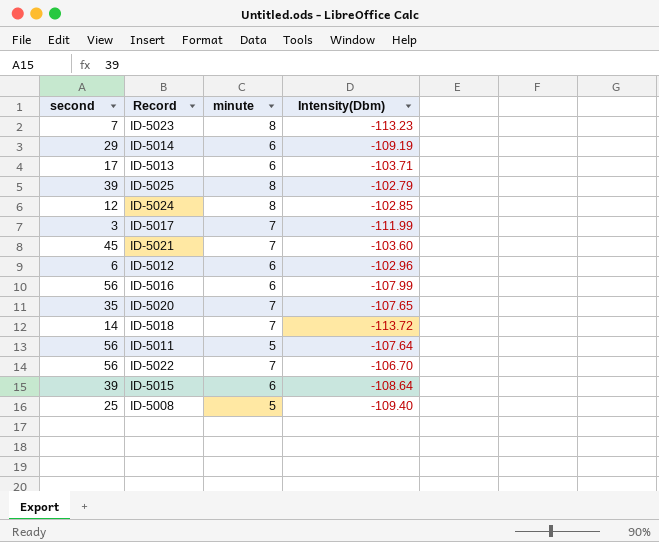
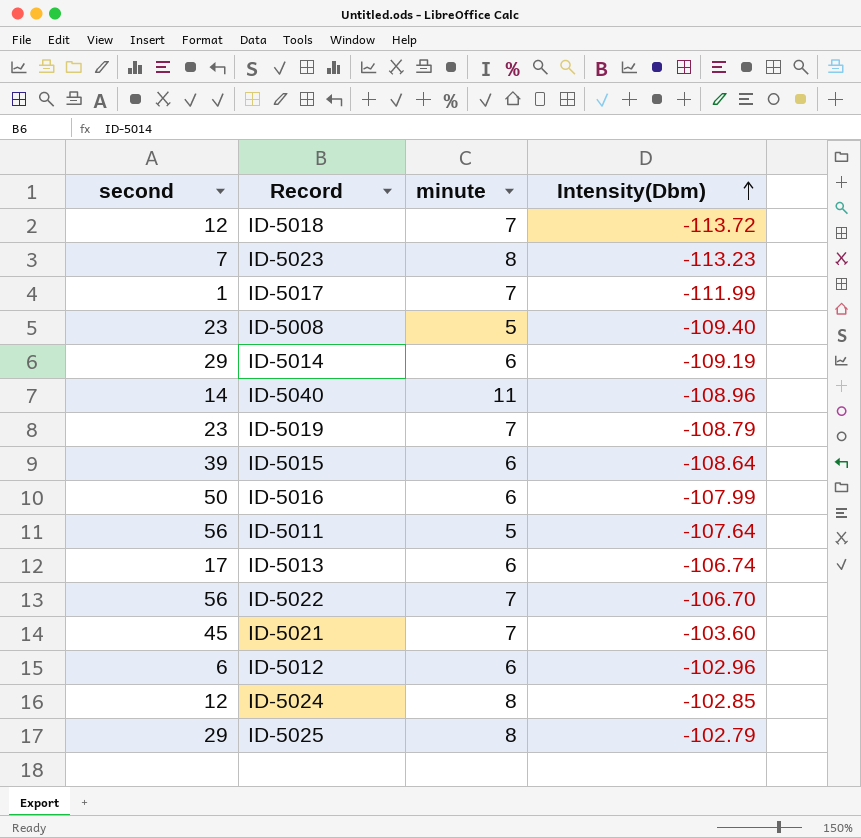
row order: none -> Intensity(Dbm) ascending
row ID-5020: 35 | 7 | -107.65 -> none
ID-5018 | second: 14 -> 12
ID-5017 | second: 3 -> 1
ID-5008 | second: 25 -> 23
row ID-5040: none -> 14 | 11 | -108.96
row ID-5019: none -> 23 | 7 | -108.79
ID-5016 | second: 56 -> 50
ID-5013 | Intensity(Dbm): -103.71 -> -106.74
ID-5025 | second: 39 -> 29

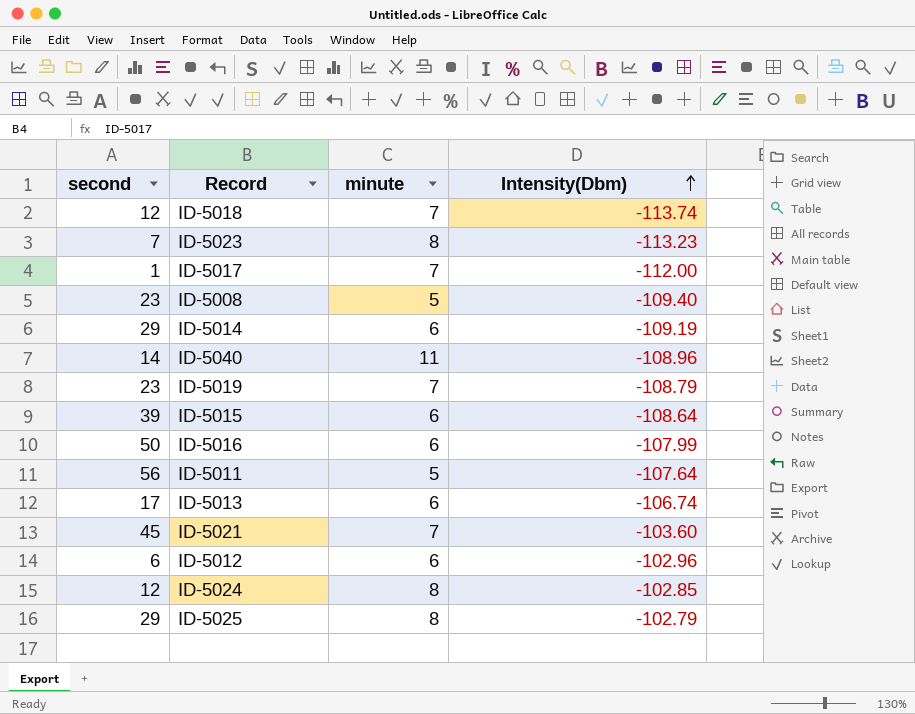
row ID-5022: 56 | 7 | -106.70 -> none
ID-5018 | Intensity(Dbm): -113.72 -> -113.74
ID-5017 | Intensity(Dbm): -111.99 -> -112.00

